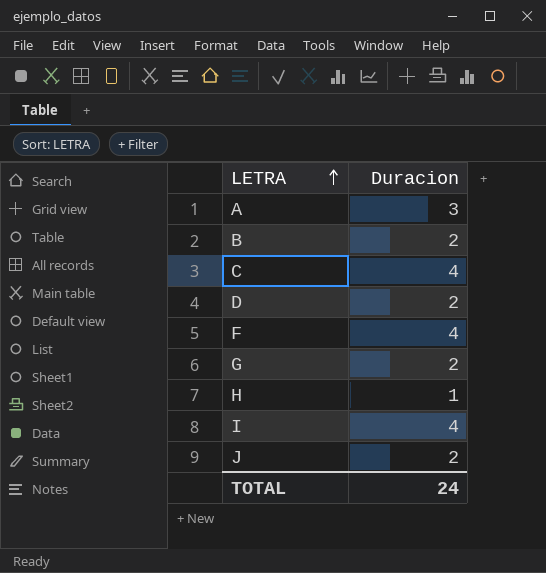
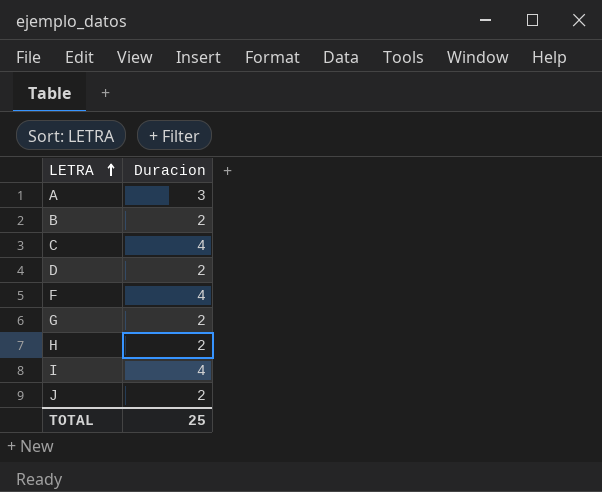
H | Duracion: 1 -> 2
TOTAL | Duracion: 24 -> 25

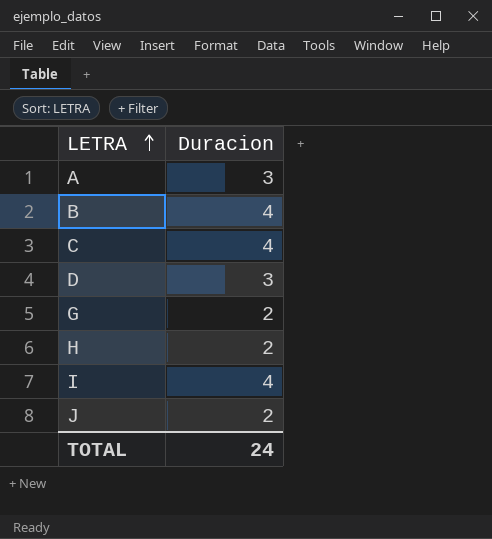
row F: 4 -> none
B | Duracion: 2 -> 4
D | Duracion: 2 -> 3
TOTAL | Duracion: 25 -> 24

